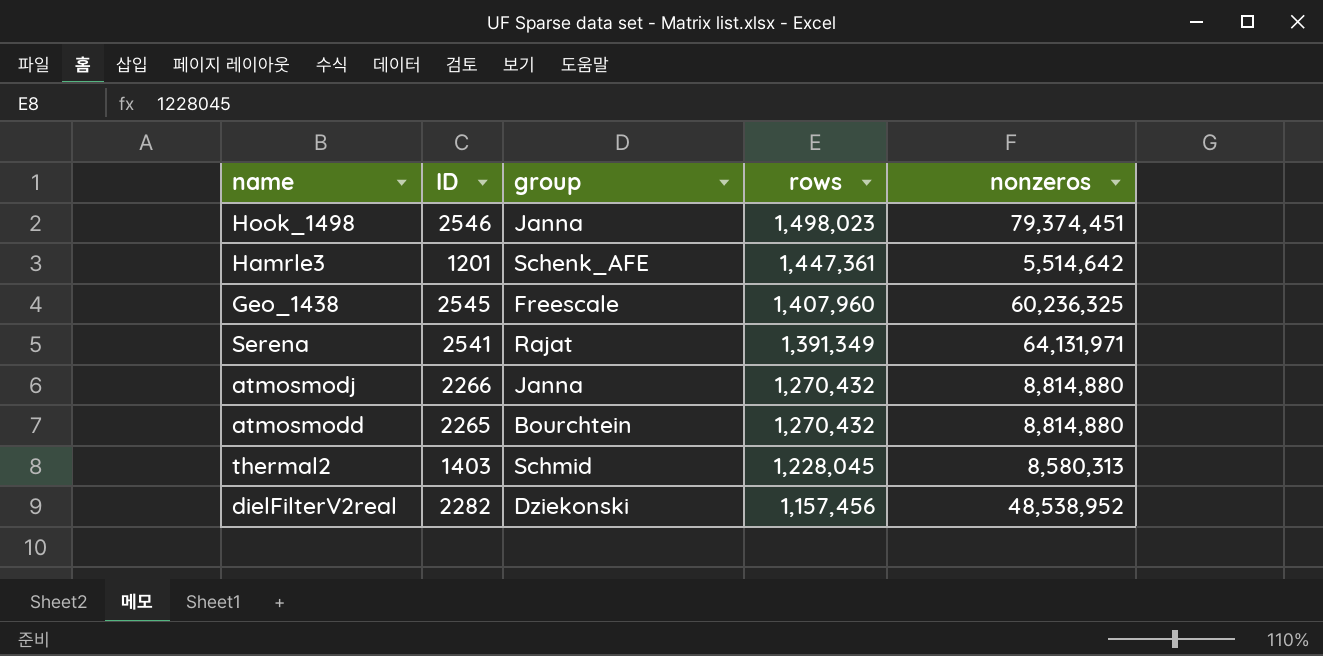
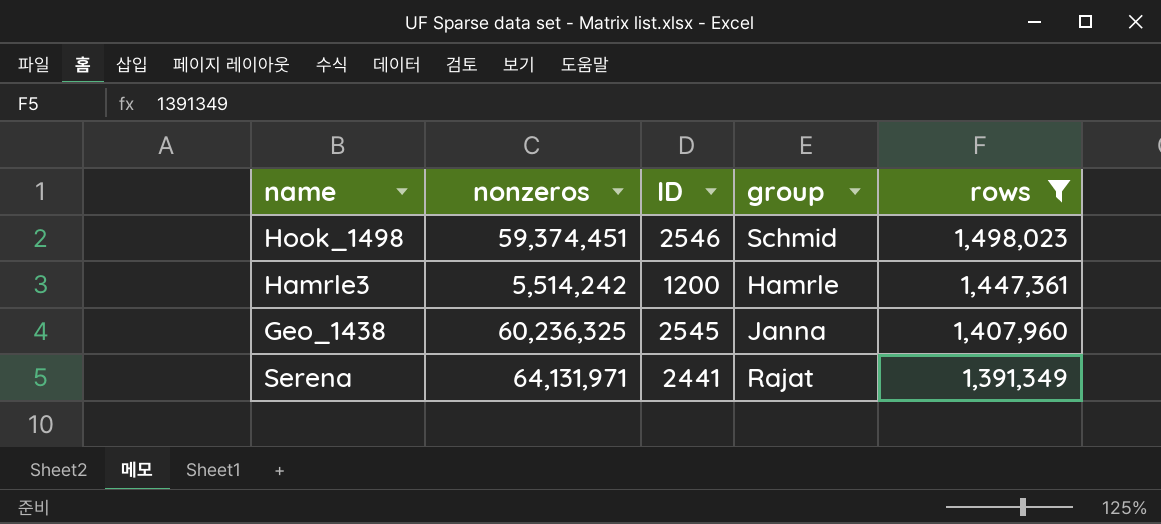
filter: none -> rows >= 1,391,349
column nonzeros | position: 5 -> 2
Hook_1498 | nonzeros: 79,374,451 -> 59,374,451
Hook_1498 | group: Janna -> Schmid
Hamrle3 | nonzeros: 5,514,642 -> 5,514,242
Hamrle3 | ID: 1201 -> 1200
Hamrle3 | group: Schenk_AFE -> Hamrle
Geo_1438 | group: Freescale -> Janna
Serena | ID: 2541 -> 2441

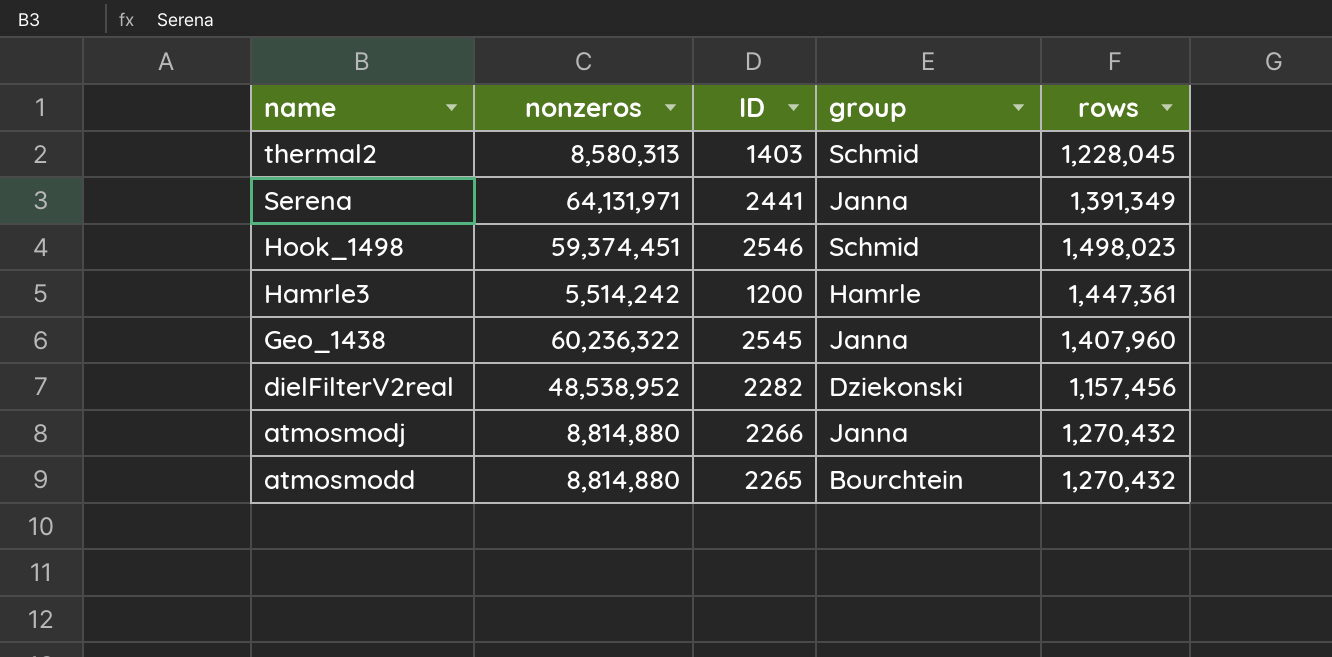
filter: rows >= 1,391,349 -> none
row order: rows descending -> name descending
Serena | group: Rajat -> Janna
Geo_1438 | nonzeros: 60,236,325 -> 60,236,322

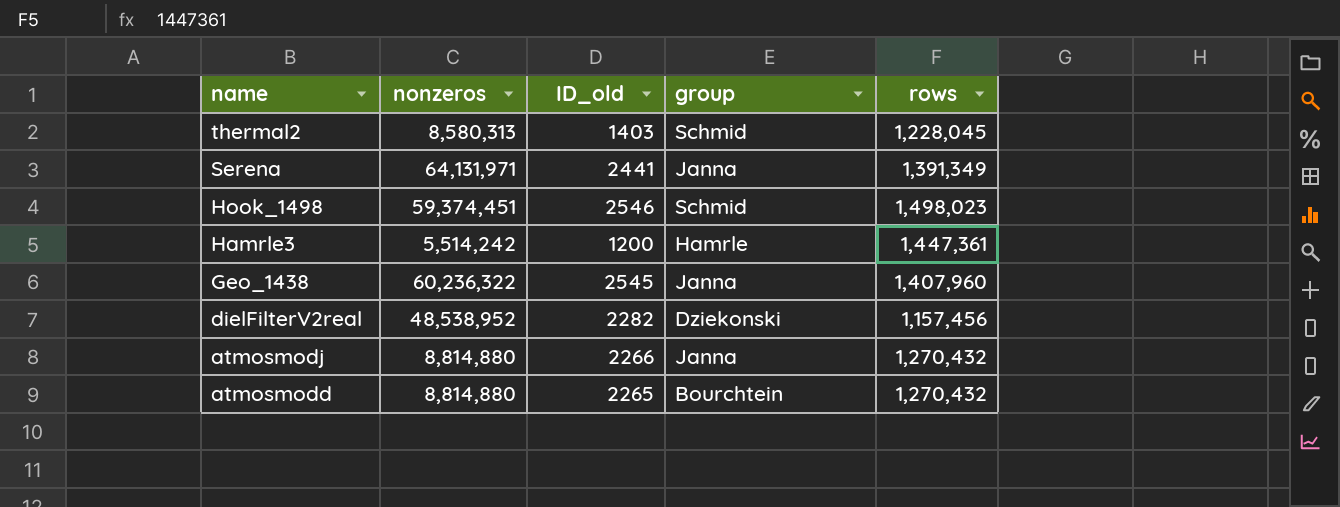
column name: ID -> ID_old

